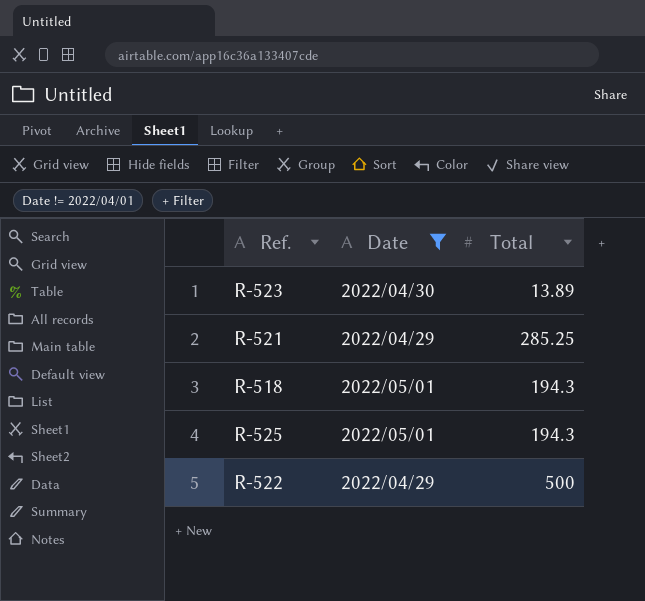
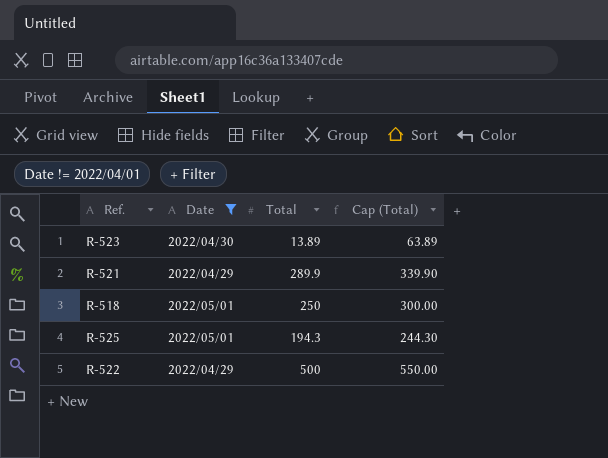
column Cap (Total) | formula: none -> [Total] + 50
R-521 | Total: 285.25 -> 289.9
R-518 | Total: 194.3 -> 250

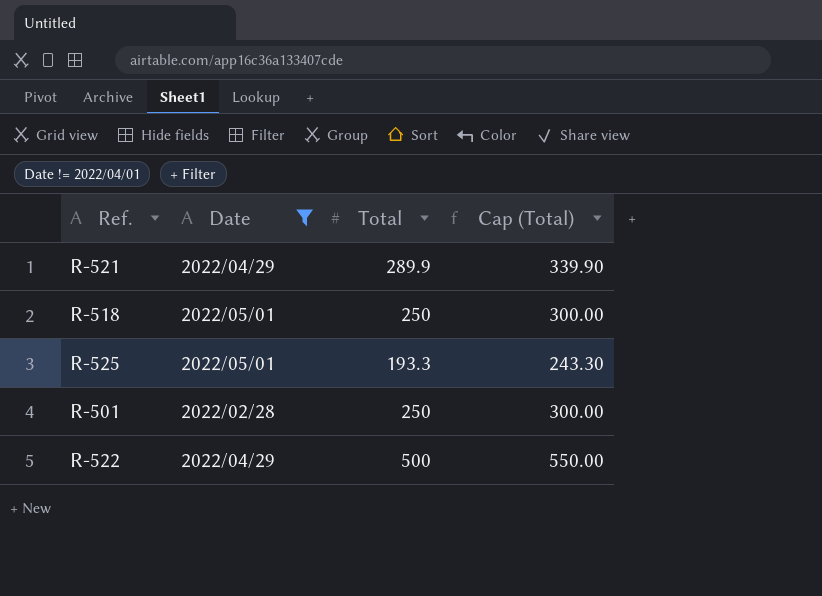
row R-523: 2022/04/30 | 13.89 | 63.89 -> none
R-525 | Total: 194.3 -> 193.3
R-525 | Cap (Total): 244.30 -> 243.30
row R-501: none -> 2022/02/28 | 250 | 300.00

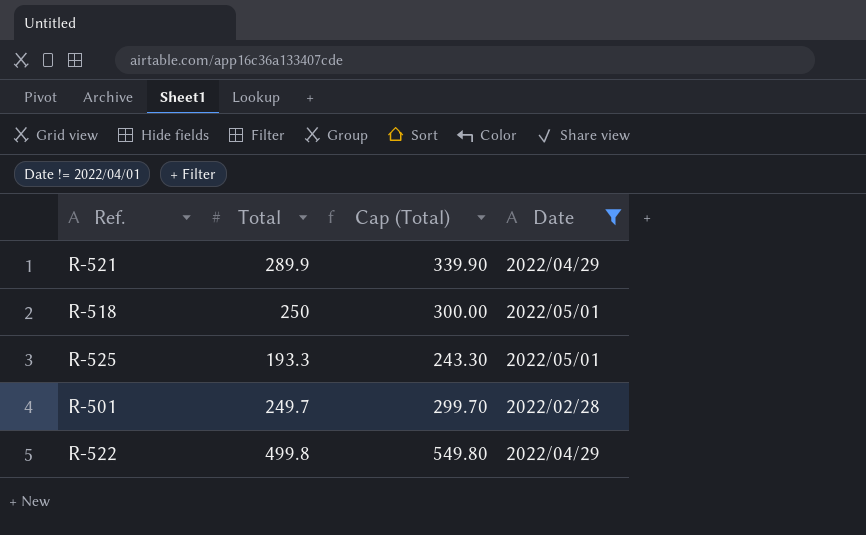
column Date | position: 2 -> 4
R-501 | Total: 250 -> 249.7
R-501 | Cap (Total): 300.00 -> 299.70
R-522 | Total: 500 -> 499.8
R-522 | Cap (Total): 550.00 -> 549.80

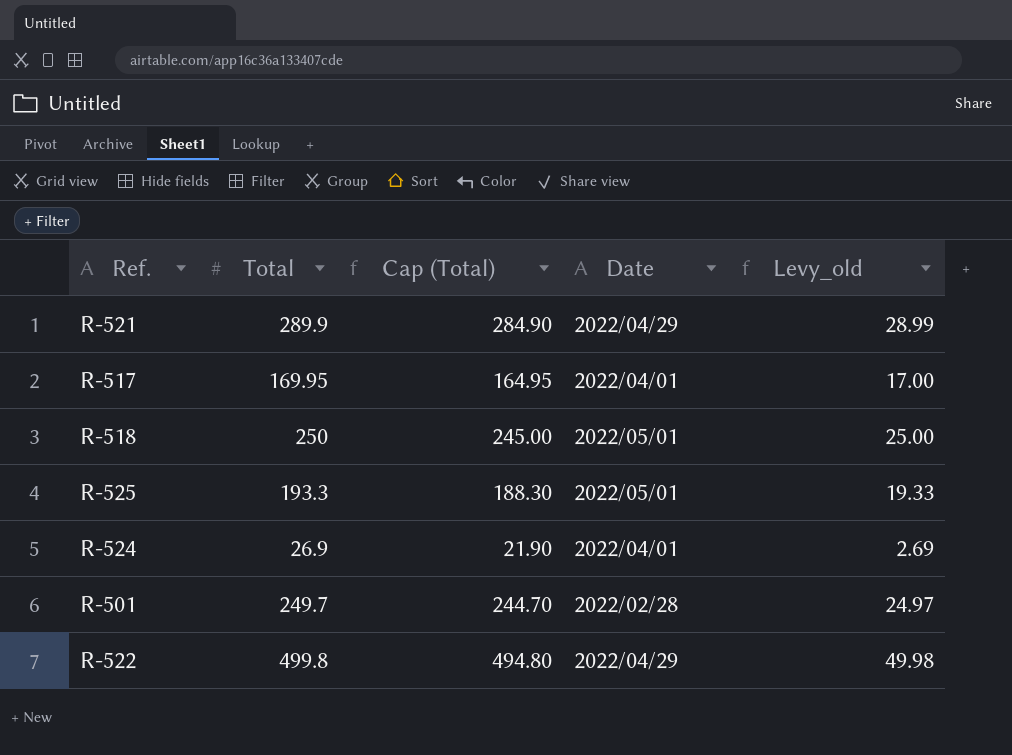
filter: Date != 2022/04/01 -> none
column Cap (Total) | formula: [Total] + 50 -> [Total] - 5
column Levy_old | formula: none -> [Total] * 0.1

